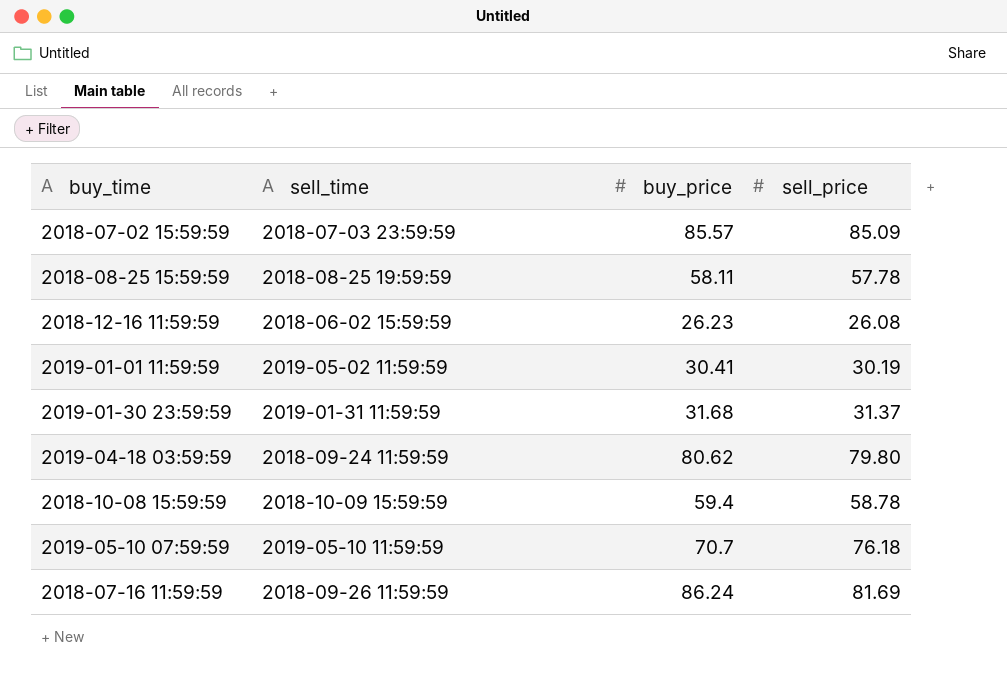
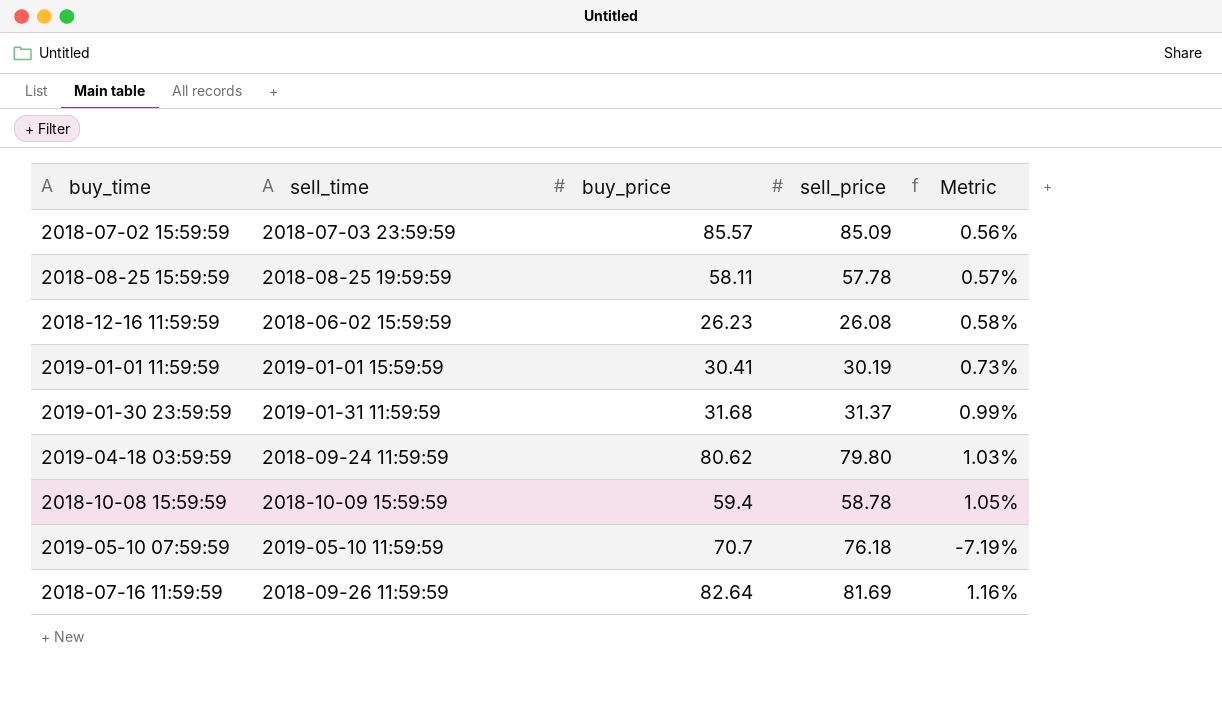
column Metric | formula: none -> ([buy_price] - [sell_price]) / [sell_price]
2019-01-01 11:59:59 | sell_time: 2019-05-02 11:59:59 -> 2019-01-01 15:59:59
2018-07-16 11:59:59 | buy_price: 86.24 -> 82.64

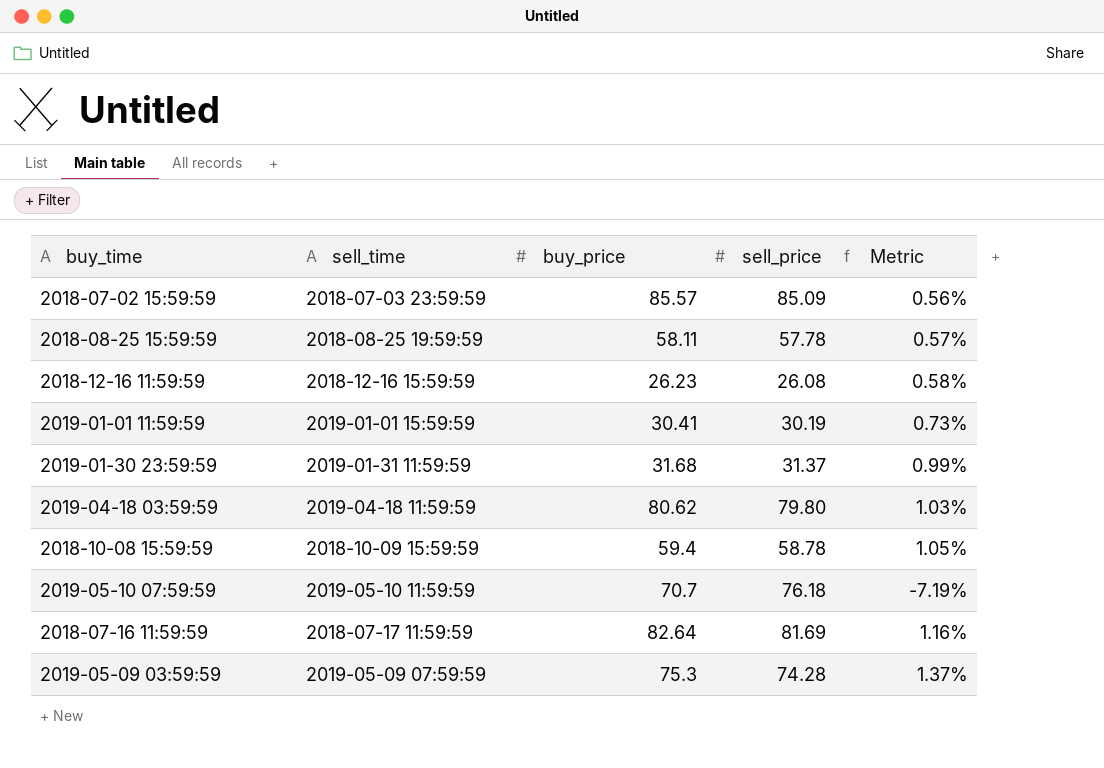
2018-12-16 11:59:59 | sell_time: 2018-06-02 15:59:59 -> 2018-12-16 15:59:59
2019-04-18 03:59:59 | sell_time: 2018-09-24 11:59:59 -> 2019-04-18 11:59:59
2018-07-16 11:59:59 | sell_time: 2018-09-26 11:59:59 -> 2018-07-17 11:59:59
row 2019-05-09 03:59:59: none -> 2019-05-09 07:59:59 | 75.3 | 74.28 | 1.37%

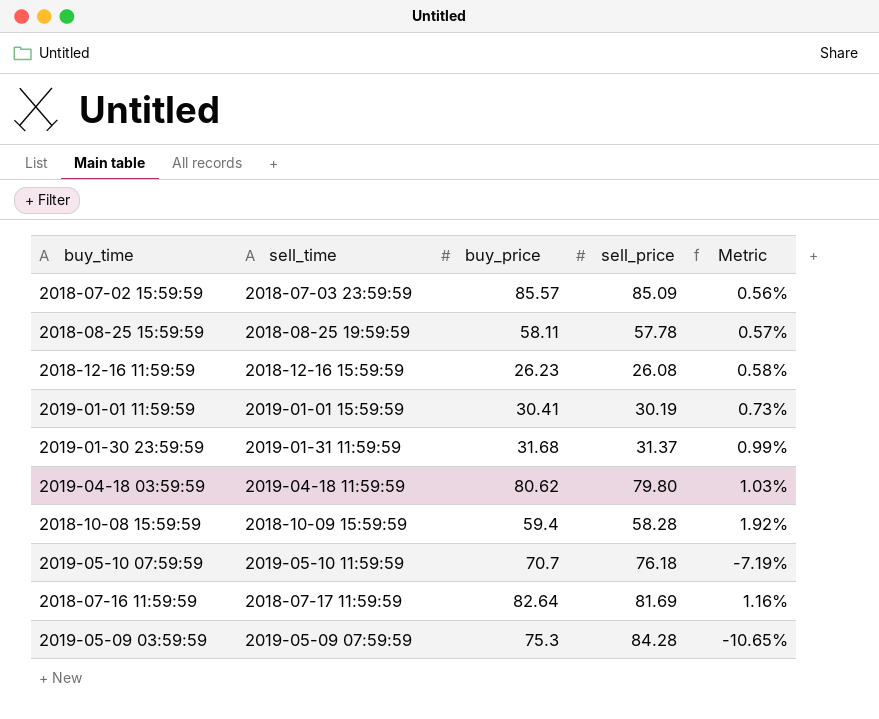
2018-10-08 15:59:59 | sell_price: 58.78 -> 58.28
2018-10-08 15:59:59 | Metric: 1.05% -> 1.92%
2019-05-09 03:59:59 | sell_price: 74.28 -> 84.28
2019-05-09 03:59:59 | Metric: 1.37% -> -10.65%

